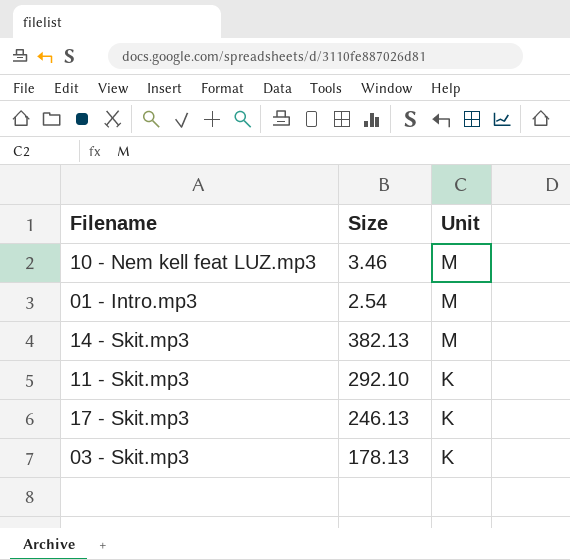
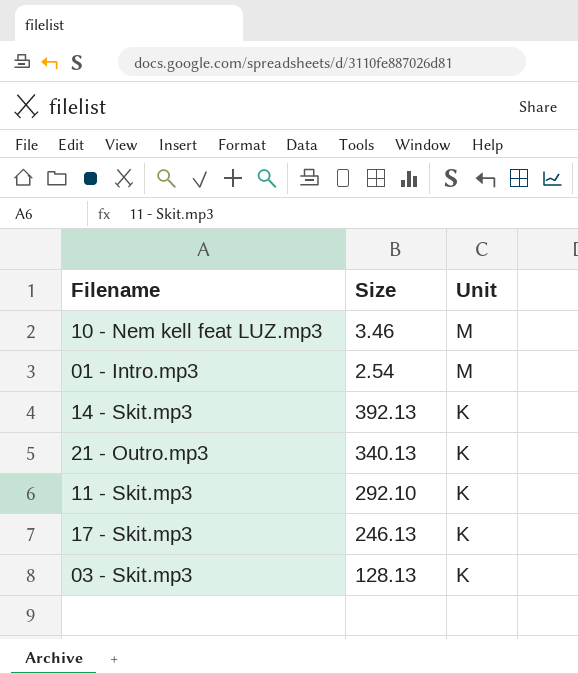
14 - Skit.mp3 | Size: 382.13 -> 392.13
14 - Skit.mp3 | Unit: M -> K
row 21 - Outro.mp3: none -> 340.13 | K
03 - Skit.mp3 | Size: 178.13 -> 128.13

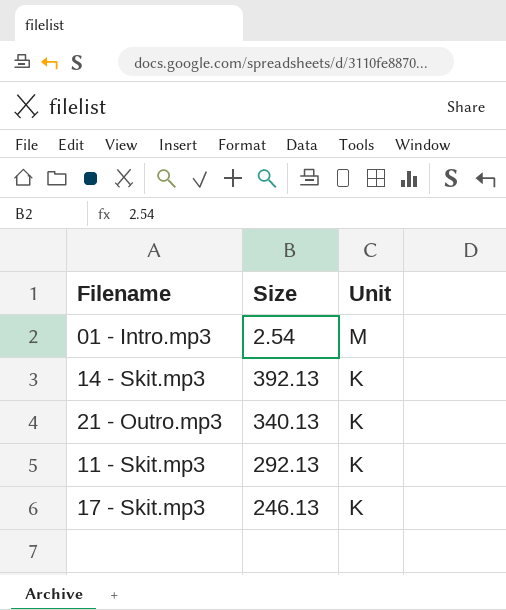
row 10 - Nem kell feat LUZ.mp3: 3.46 | M -> none
row 03 - Skit.mp3: 128.13 | K -> none
11 - Skit.mp3 | Size: 292.10 -> 292.13

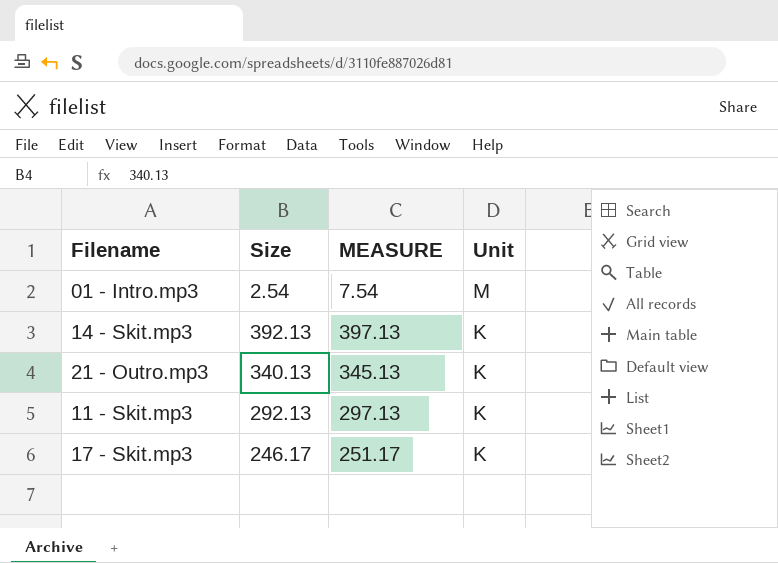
column MEASURE | formula: none -> [Size] + 5
17 - Skit.mp3 | Size: 246.13 -> 246.17

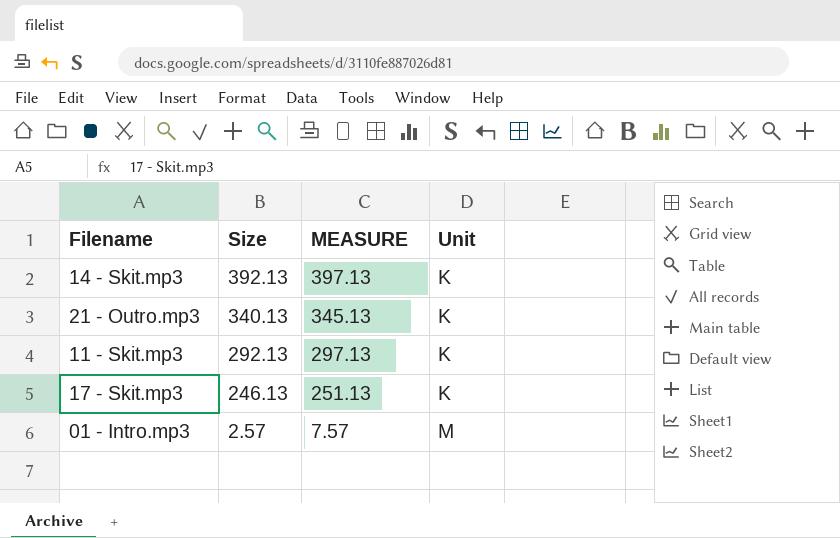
row order: Unit descending -> Size descending
17 - Skit.mp3 | Size: 246.17 -> 246.13
17 - Skit.mp3 | MEASURE: 251.17 -> 251.13
01 - Intro.mp3 | Size: 2.54 -> 2.57
01 - Intro.mp3 | MEASURE: 7.54 -> 7.57

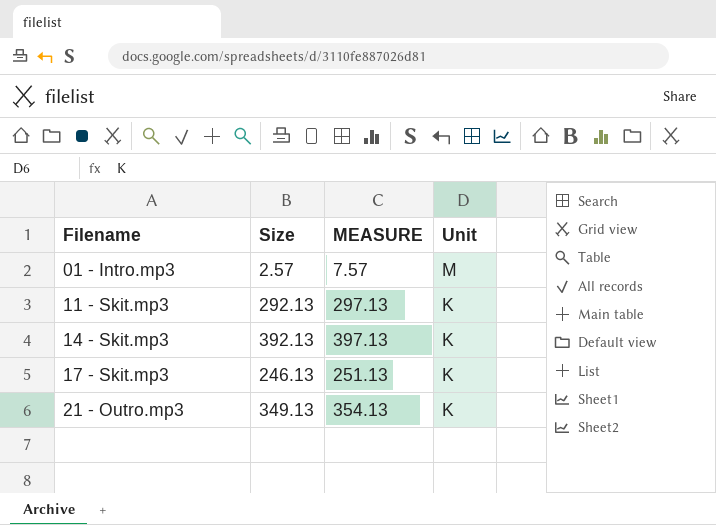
row order: Size descending -> Filename ascending
21 - Outro.mp3 | Size: 340.13 -> 349.13
21 - Outro.mp3 | MEASURE: 345.13 -> 354.13

